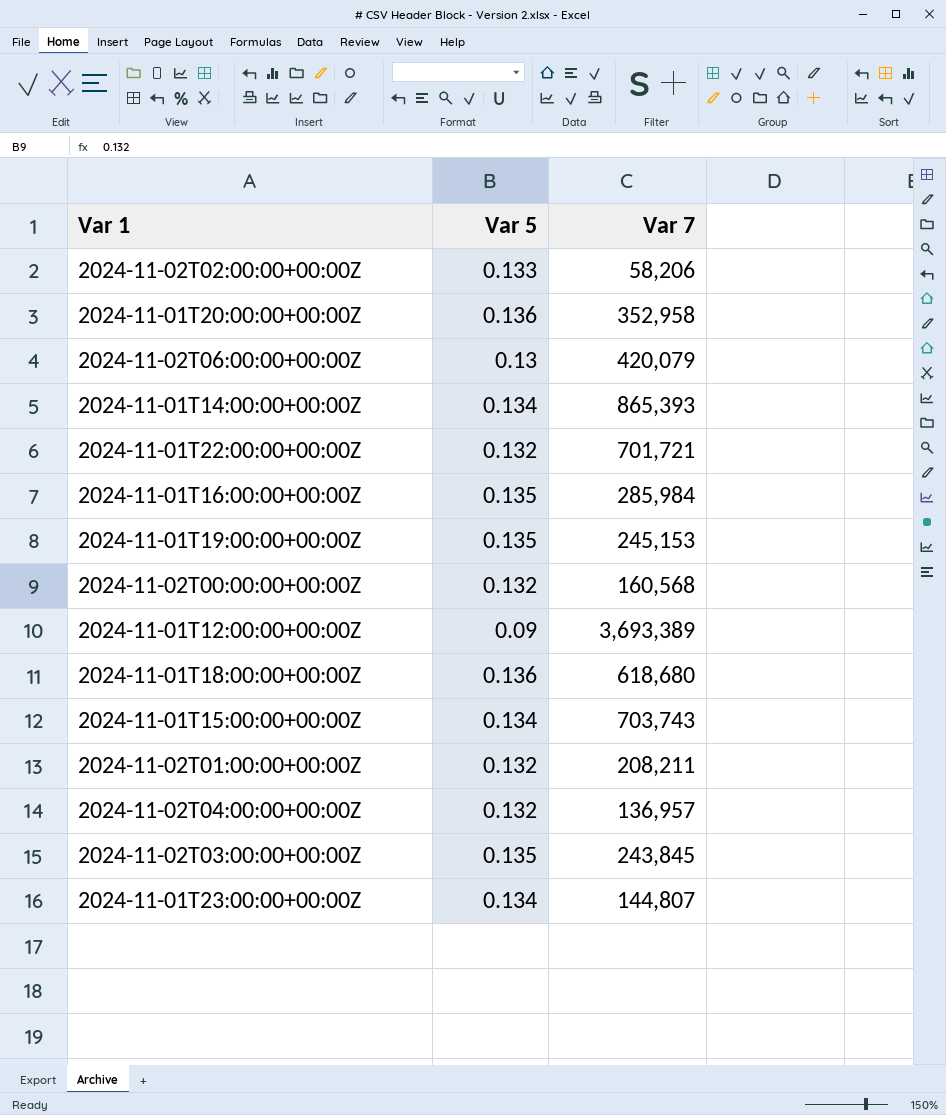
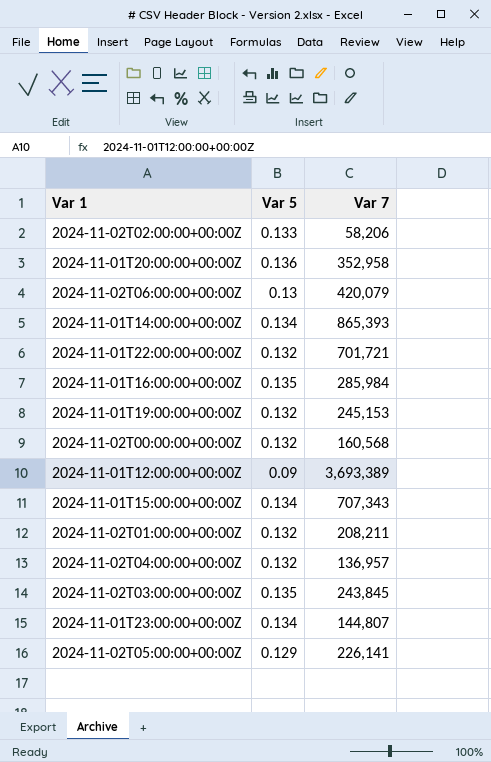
row 2024-11-01T18:00:00+00:00Z: 0.136 | 618,680 -> none
2024-11-01T19:00:00+00:00Z | Var 5: 0.135 -> 0.132
2024-11-01T15:00:00+00:00Z | Var 7: 703,743 -> 707,343
row 2024-11-02T05:00:00+00:00Z: none -> 0.129 | 226,141

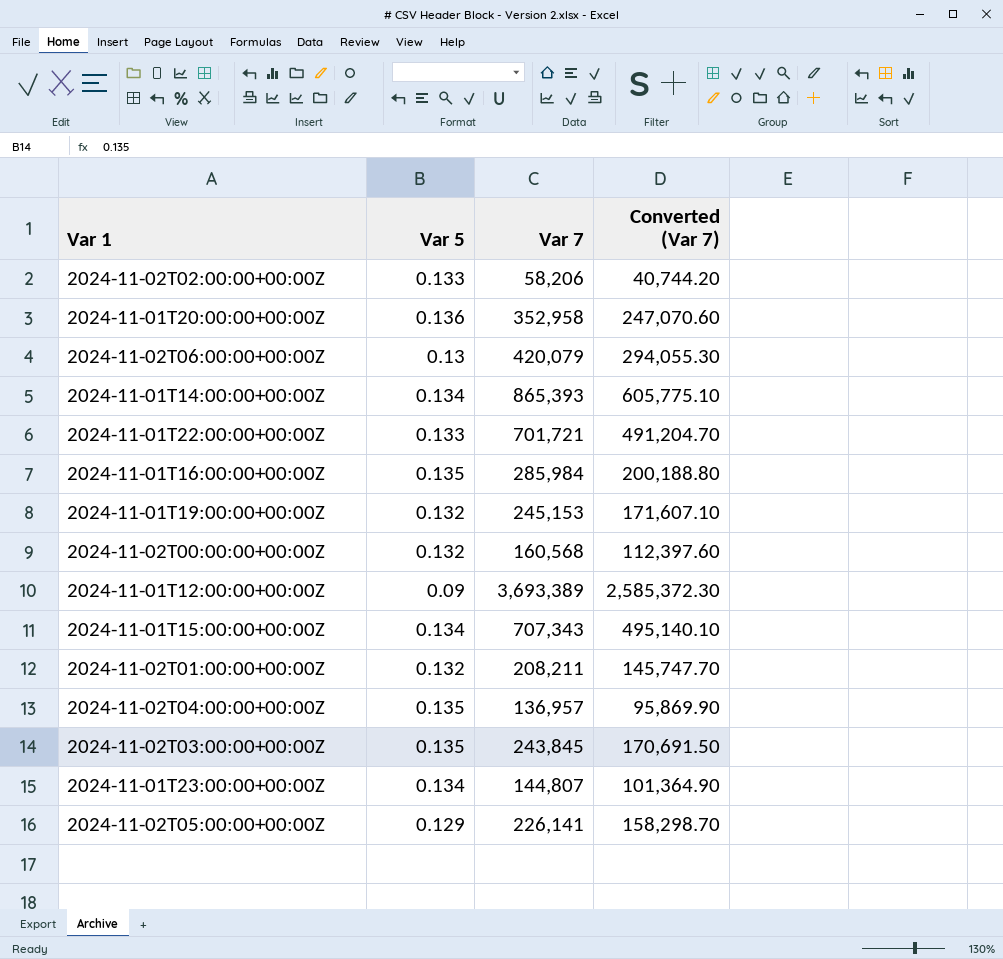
column Converted (Var 7) | formula: none -> [Var 7] * 0.7
2024-11-01T22:00:00+00:00Z | Var 5: 0.132 -> 0.133
2024-11-02T04:00:00+00:00Z | Var 5: 0.132 -> 0.135

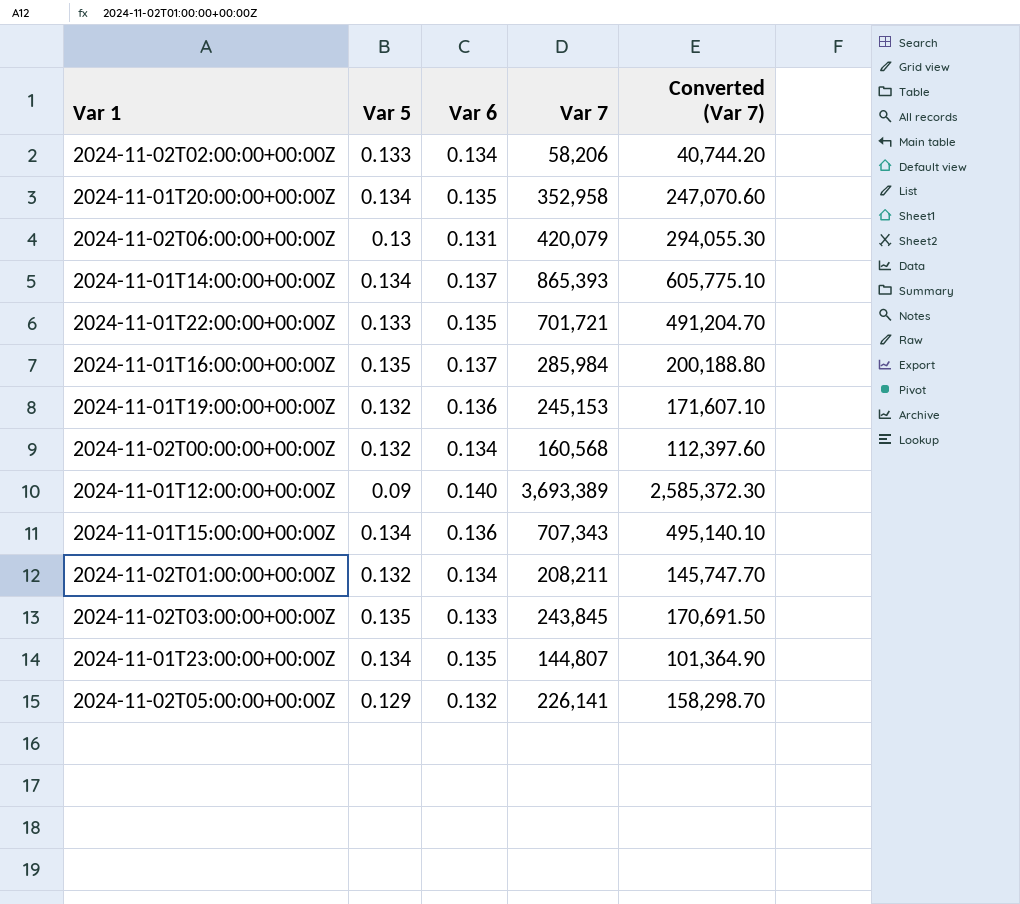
column Var 6 | position: none -> 3
row 2024-11-02T04:00:00+00:00Z: 0.135 | 136,957 | 95,869.90 -> none
2024-11-01T20:00:00+00:00Z | Var 5: 0.136 -> 0.134

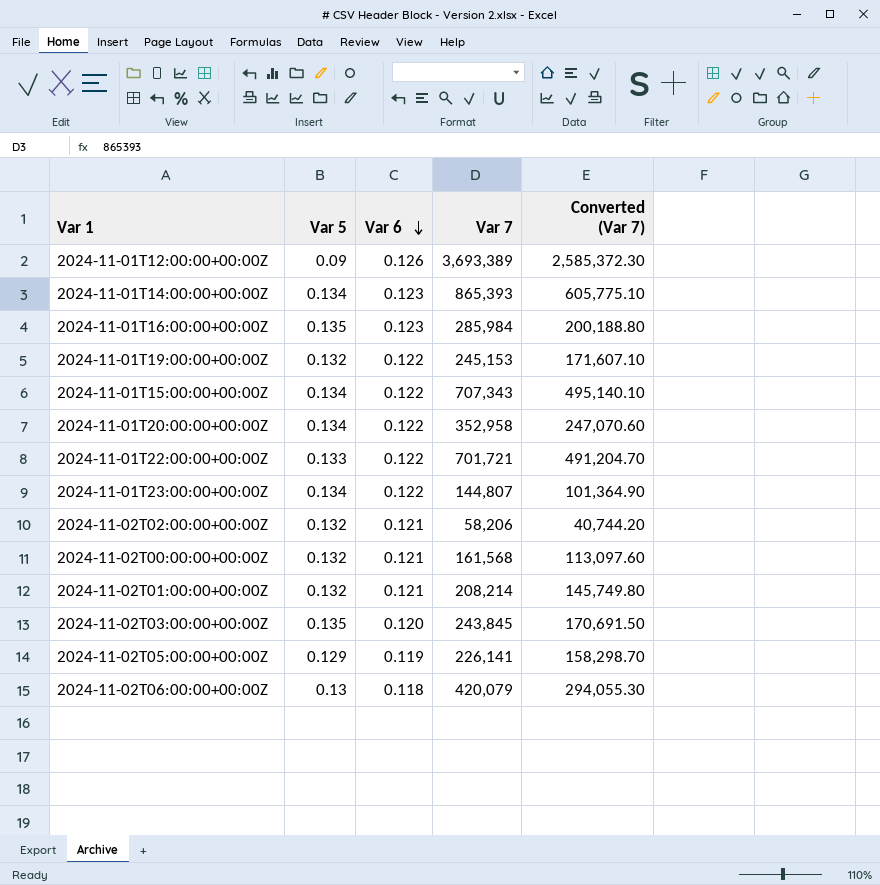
row order: none -> Var 6 descending
2024-11-01T12:00:00+00:00Z | Var 6: 0.140 -> 0.126
2024-11-01T14:00:00+00:00Z | Var 6: 0.137 -> 0.123
2024-11-01T16:00:00+00:00Z | Var 6: 0.137 -> 0.123
2024-11-01T19:00:00+00:00Z | Var 6: 0.136 -> 0.122
2024-11-01T15:00:00+00:00Z | Var 6: 0.136 -> 0.122
2024-11-01T20:00:00+00:00Z | Var 6: 0.135 -> 0.122
2024-11-01T22:00:00+00:00Z | Var 6: 0.135 -> 0.122
2024-11-01T23:00:00+00:00Z | Var 6: 0.135 -> 0.122
2024-11-02T02:00:00+00:00Z | Var 5: 0.133 -> 0.132
2024-11-02T02:00:00+00:00Z | Var 6: 0.134 -> 0.121
2024-11-02T00:00:00+00:00Z | Var 6: 0.134 -> 0.121
2024-11-02T00:00:00+00:00Z | Var 7: 160,568 -> 161,568
2024-11-02T00:00:00+00:00Z | Converted (Var 7): 112,397.60 -> 113,097.60
2024-11-02T01:00:00+00:00Z | Var 6: 0.134 -> 0.121
2024-11-02T01:00:00+00:00Z | Var 7: 208,211 -> 208,214
2024-11-02T01:00:00+00:00Z | Converted (Var 7): 145,747.70 -> 145,749.80
2024-11-02T03:00:00+00:00Z | Var 6: 0.133 -> 0.120
2024-11-02T05:00:00+00:00Z | Var 6: 0.132 -> 0.119
2024-11-02T06:00:00+00:00Z | Var 6: 0.131 -> 0.118

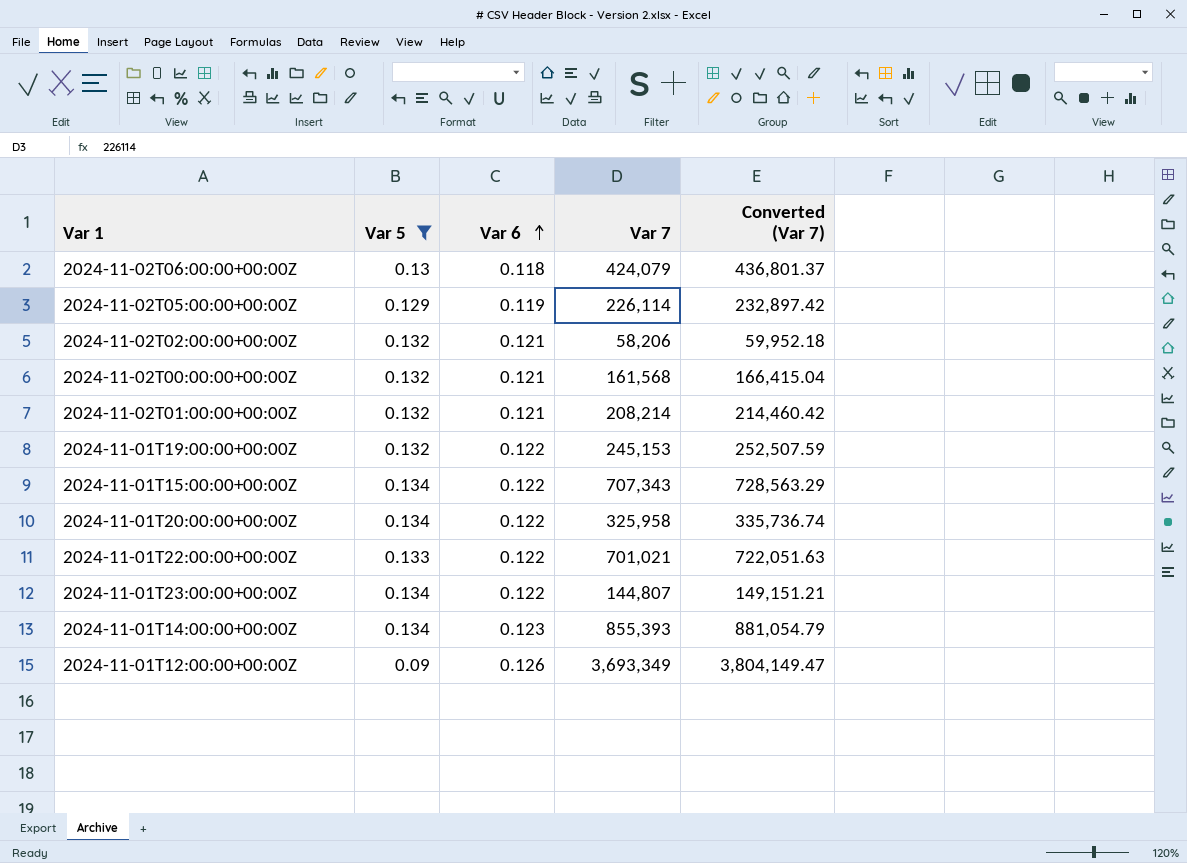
filter: none -> Var 5 != 0.135
row order: Var 6 descending -> Var 6 ascending
column Converted (Var 7) | formula: [Var 7] * 0.7 -> [Var 7] * 1.03
2024-11-02T06:00:00+00:00Z | Var 7: 420,079 -> 424,079
2024-11-02T05:00:00+00:00Z | Var 7: 226,141 -> 226,114
2024-11-01T20:00:00+00:00Z | Var 7: 352,958 -> 325,958
2024-11-01T22:00:00+00:00Z | Var 7: 701,721 -> 701,021
2024-11-01T14:00:00+00:00Z | Var 7: 865,393 -> 855,393
2024-11-01T12:00:00+00:00Z | Var 7: 3,693,389 -> 3,693,349

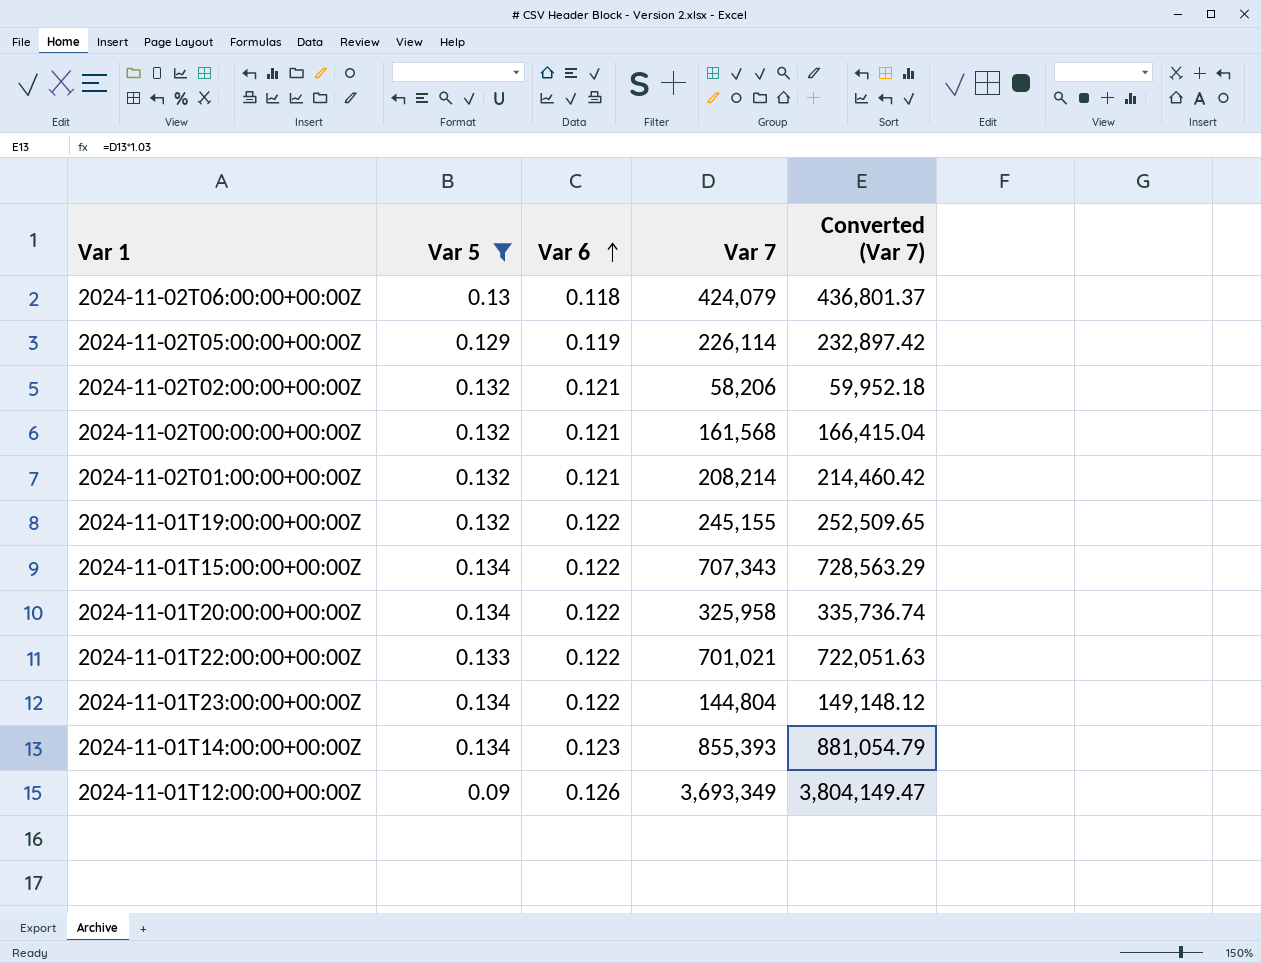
2024-11-01T19:00:00+00:00Z | Var 7: 245,153 -> 245,155
2024-11-01T19:00:00+00:00Z | Converted (Var 7): 252,507.59 -> 252,509.65
2024-11-01T23:00:00+00:00Z | Var 7: 144,807 -> 144,804
2024-11-01T23:00:00+00:00Z | Converted (Var 7): 149,151.21 -> 149,148.12

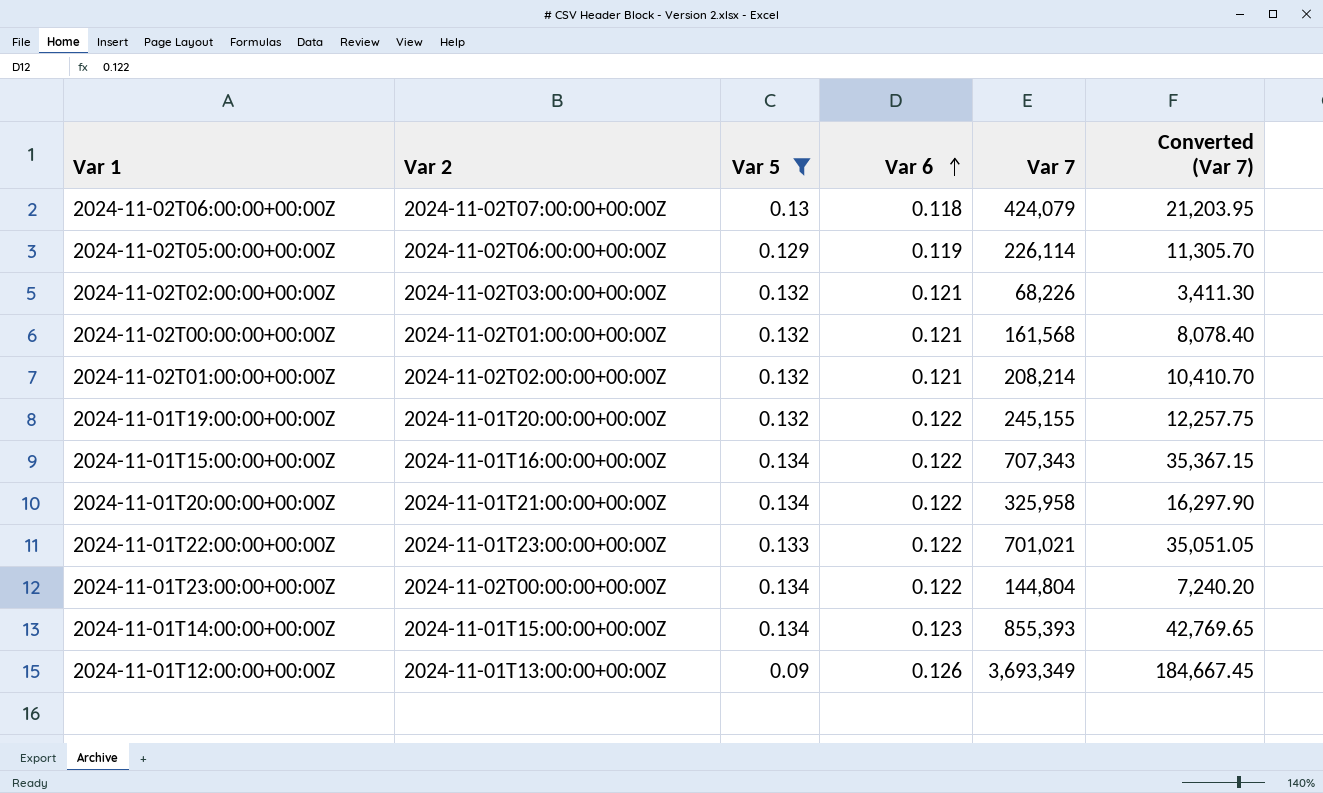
column Var 2 | position: none -> 2
column Converted (Var 7) | formula: [Var 7] * 1.03 -> [Var 7] * 0.05
2024-11-02T02:00:00+00:00Z | Var 7: 58,206 -> 68,226

